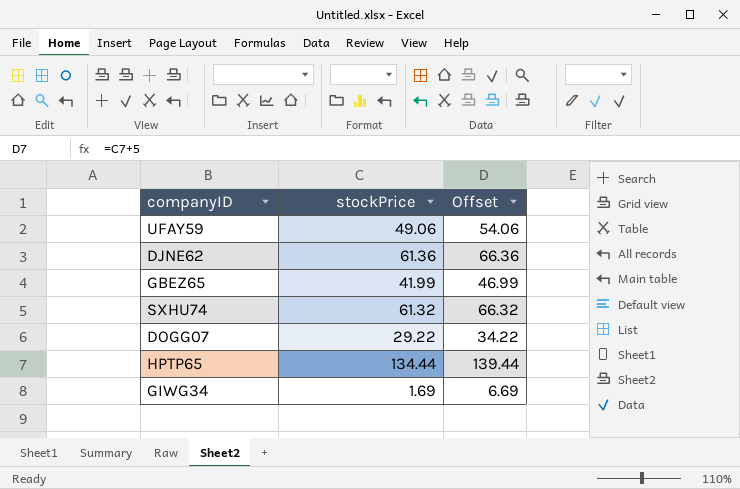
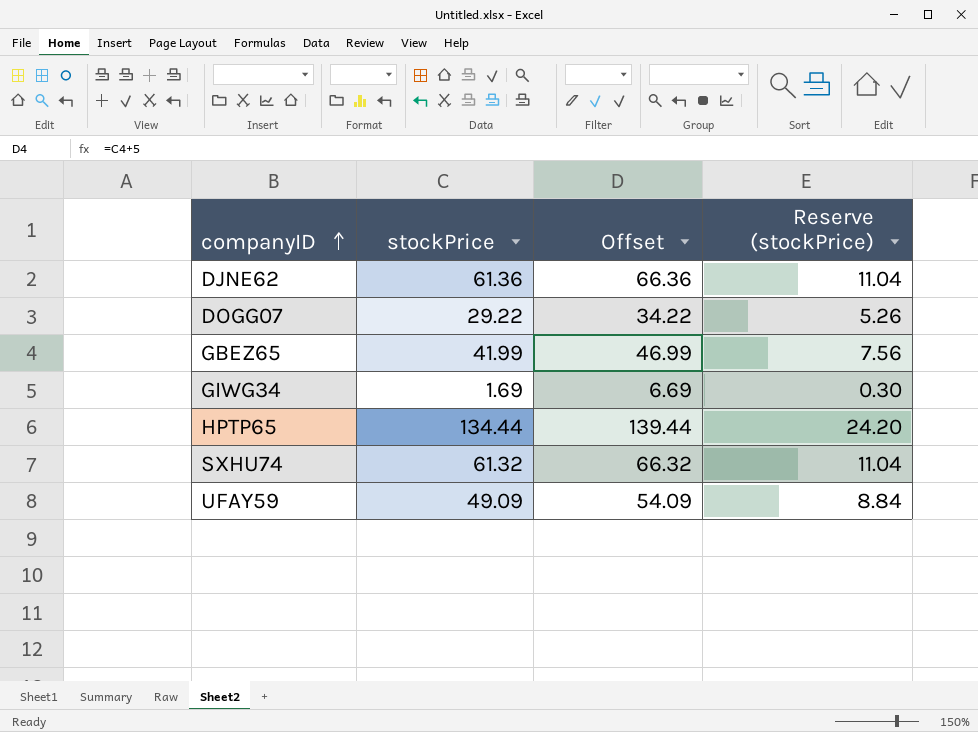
row order: none -> companyID ascending
column Reserve (stockPrice) | formula: none -> [stockPrice] * 0.18
UFAY59 | stockPrice: 49.06 -> 49.09
UFAY59 | Offset: 54.06 -> 54.09

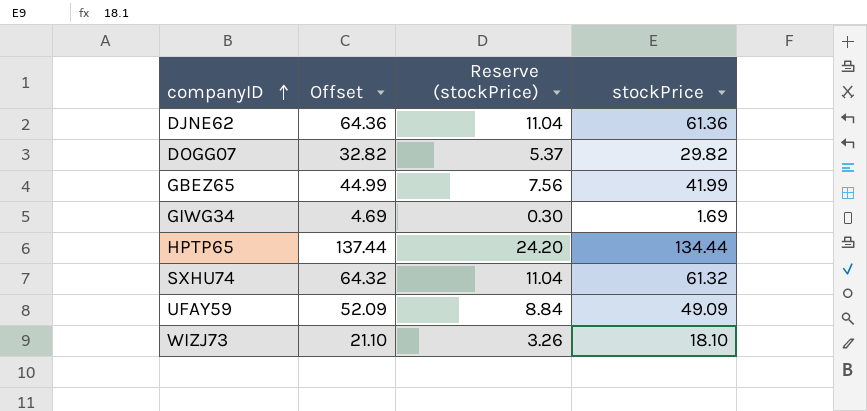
column Offset | formula: [stockPrice] + 5 -> [stockPrice] + 3
column stockPrice | position: 2 -> 4
DOGG07 | Reserve (stockPrice): 5.26 -> 5.37
DOGG07 | stockPrice: 29.22 -> 29.82
row WIZJ73: none -> 21.10 | 3.26 | 18.10

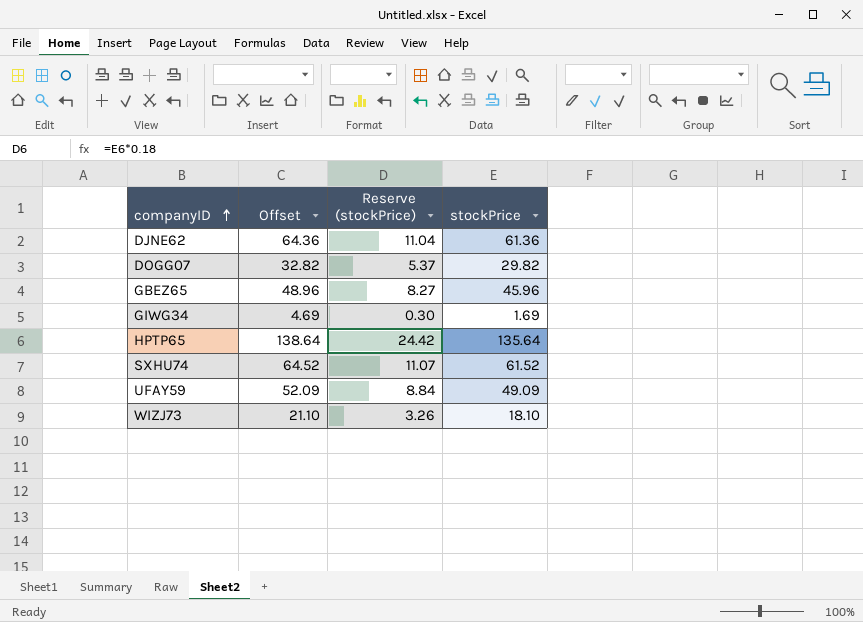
GBEZ65 | Offset: 44.99 -> 48.96
GBEZ65 | Reserve (stockPrice): 7.56 -> 8.27
GBEZ65 | stockPrice: 41.99 -> 45.96
HPTP65 | Offset: 137.44 -> 138.64
HPTP65 | Reserve (stockPrice): 24.20 -> 24.42
HPTP65 | stockPrice: 134.44 -> 135.64
SXHU74 | Offset: 64.32 -> 64.52
SXHU74 | Reserve (stockPrice): 11.04 -> 11.07
SXHU74 | stockPrice: 61.32 -> 61.52

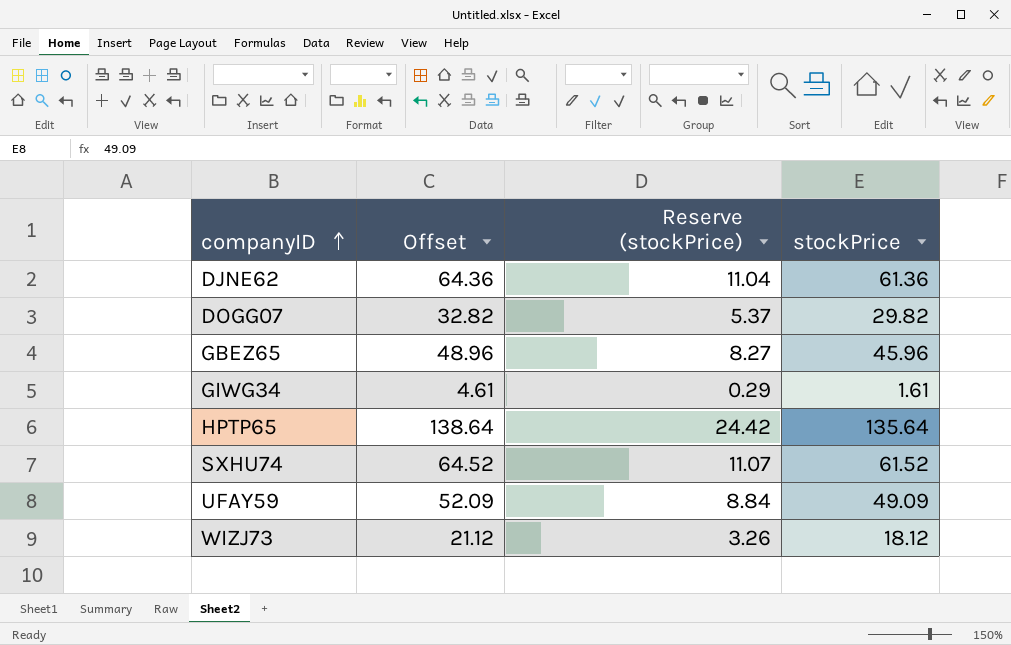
GIWG34 | Offset: 4.69 -> 4.61
GIWG34 | Reserve (stockPrice): 0.30 -> 0.29
GIWG34 | stockPrice: 1.69 -> 1.61
WIZJ73 | Offset: 21.10 -> 21.12
WIZJ73 | stockPrice: 18.10 -> 18.12

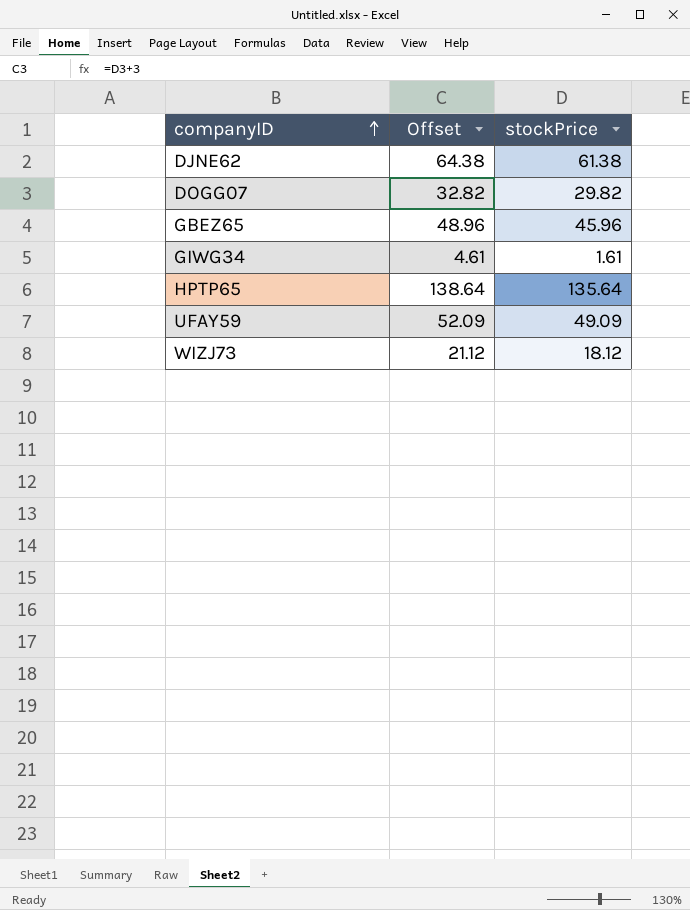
column Reserve (stockPrice) | formula: [stockPrice] * 0.18 -> none
row SXHU74: 64.52 | 11.07 | 61.52 -> none
DJNE62 | Offset: 64.36 -> 64.38
DJNE62 | stockPrice: 61.36 -> 61.38

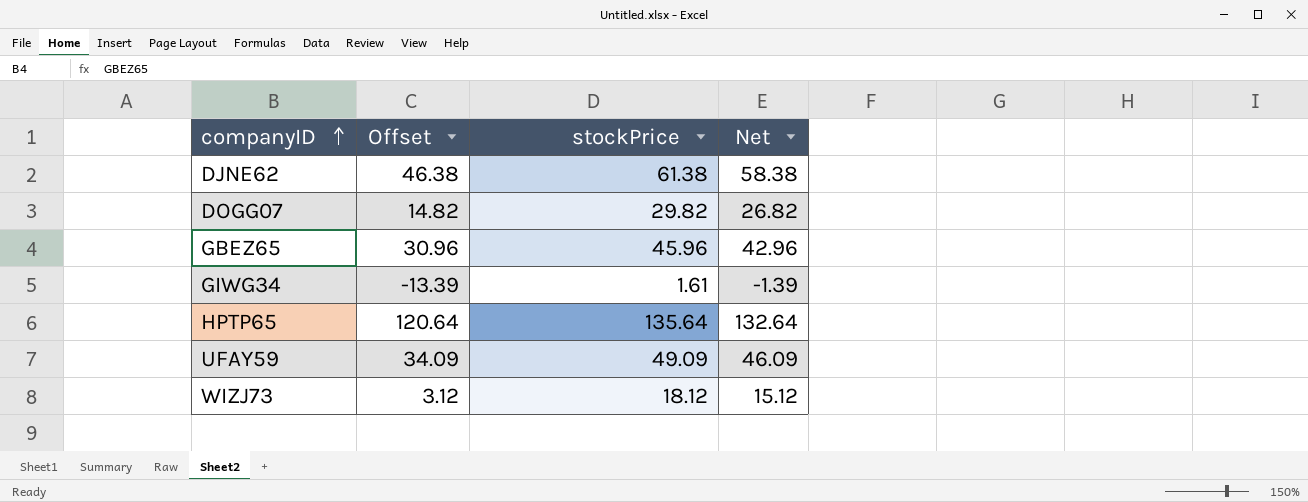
column Offset | formula: [stockPrice] + 3 -> [stockPrice] - 15
column Net | formula: none -> [stockPrice] - 3

